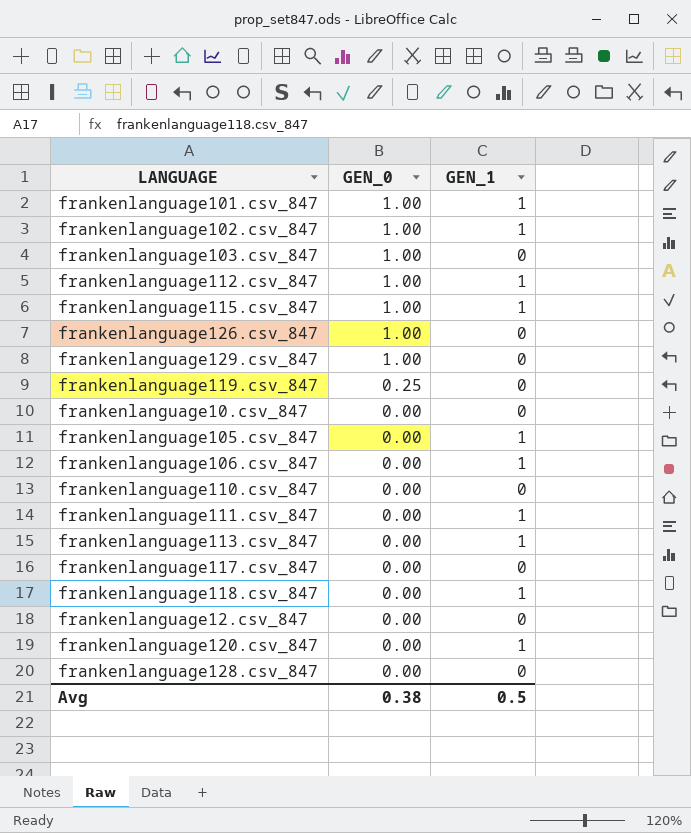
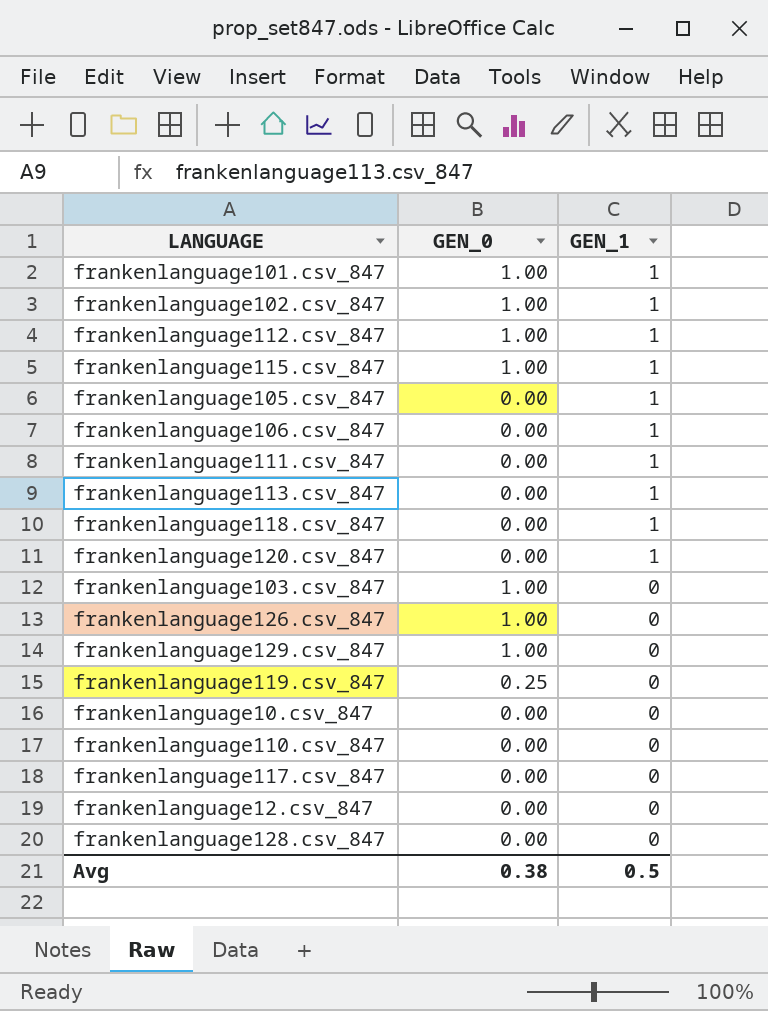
row order: GEN_0 descending -> GEN_1 descending

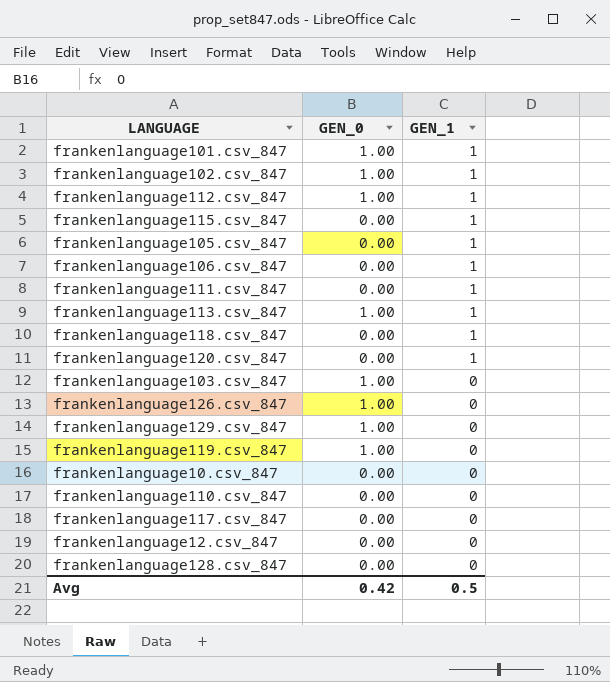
frankenlanguage115.csv_847 | GEN_0: 1.00 -> 0.00
frankenlanguage113.csv_847 | GEN_0: 0.00 -> 1.00
frankenlanguage119.csv_847 | GEN_0: 0.25 -> 1.00
Avg | GEN_0: 0.38 -> 0.42

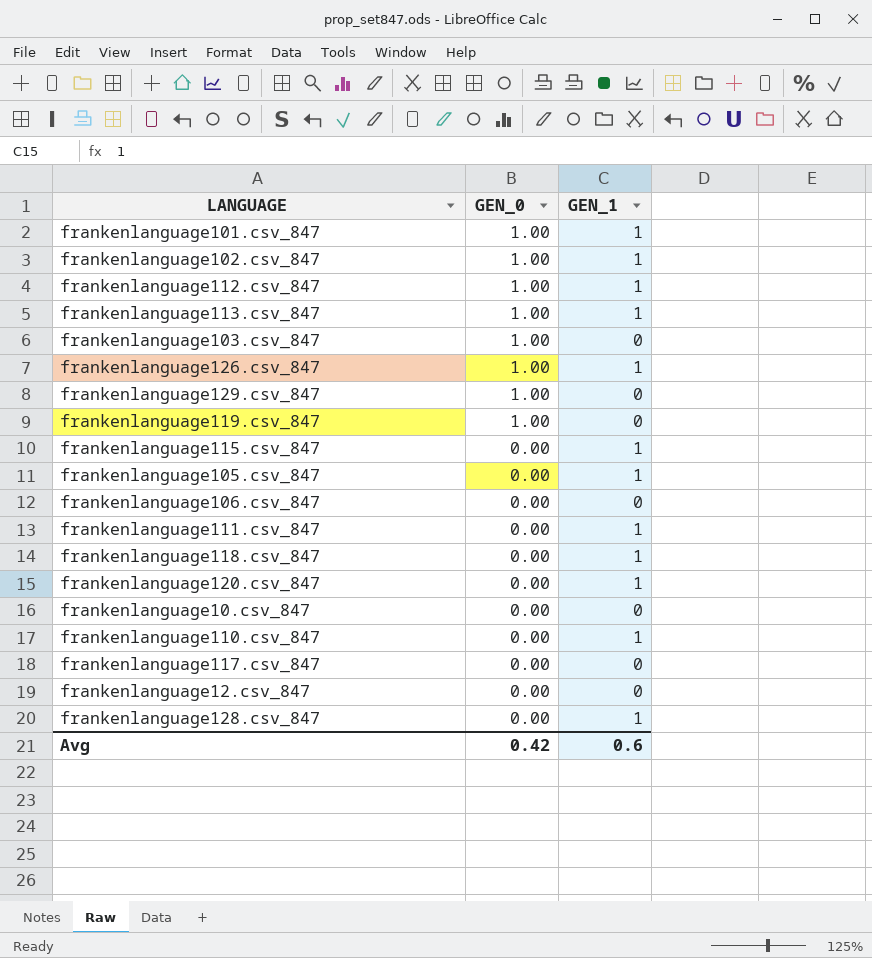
row order: GEN_1 descending -> GEN_0 descending
frankenlanguage126.csv_847 | GEN_1: 0 -> 1
frankenlanguage106.csv_847 | GEN_1: 1 -> 0
frankenlanguage110.csv_847 | GEN_1: 0 -> 1
frankenlanguage128.csv_847 | GEN_1: 0 -> 1
Avg | GEN_1: 0.5 -> 0.6

